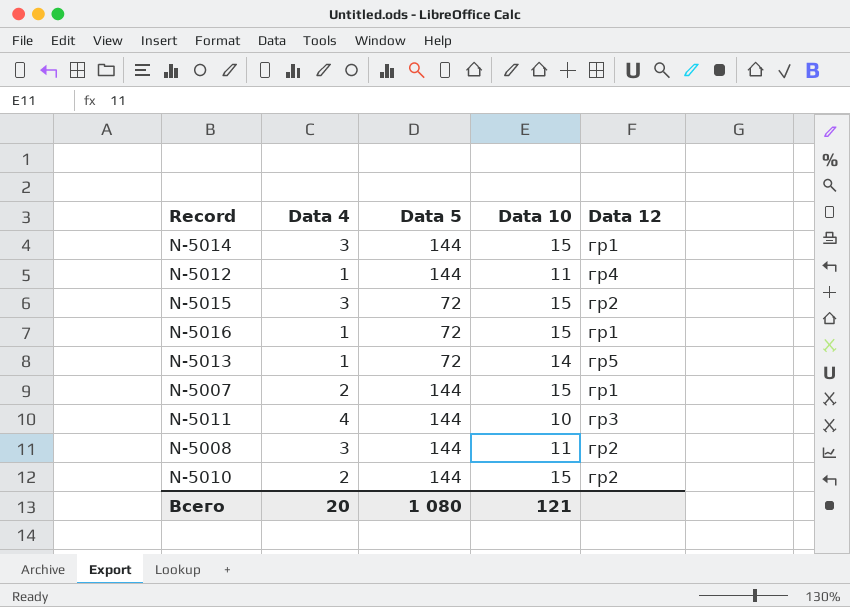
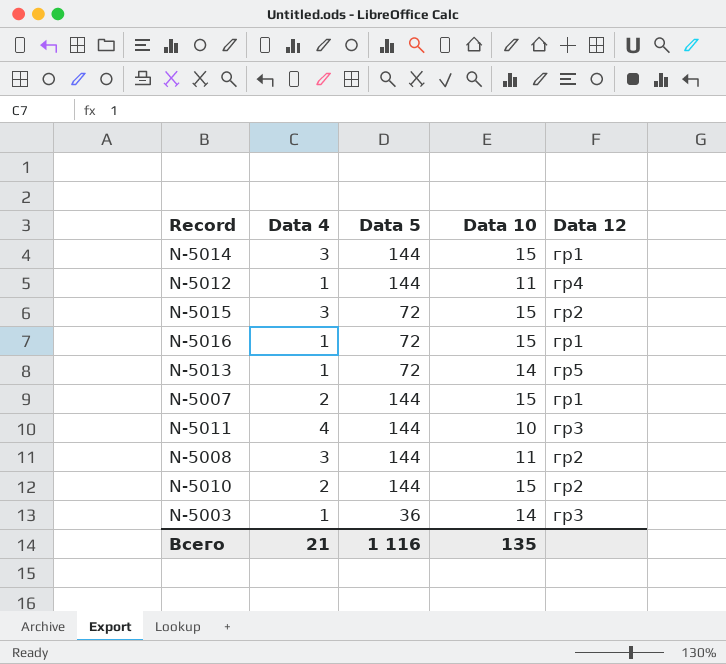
row N-5003: none -> 1 | 36 | 14 | гр3
Всего | Data 4: 20 -> 21
Всего | Data 5: 1 080 -> 1 116
Всего | Data 10: 121 -> 135

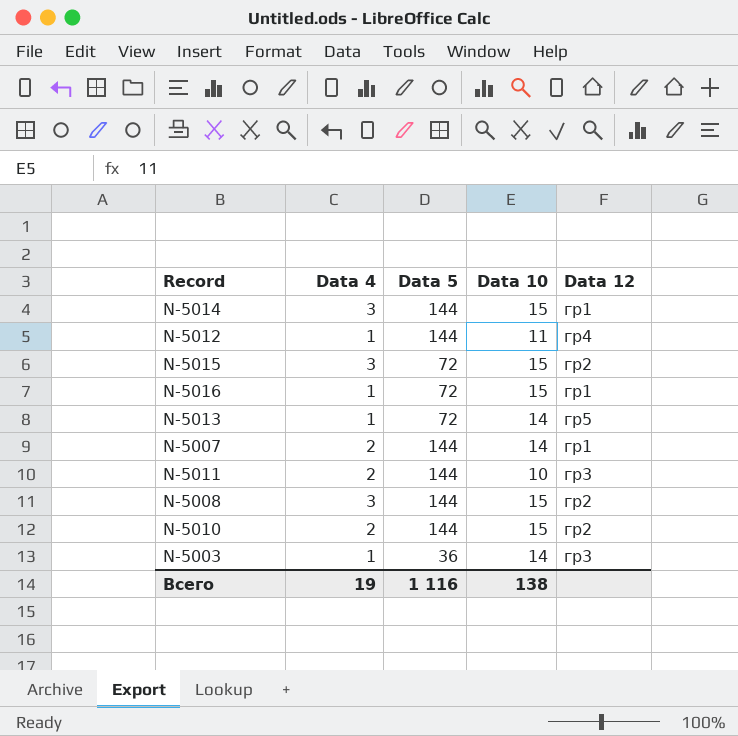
N-5007 | Data 10: 15 -> 14
N-5011 | Data 4: 4 -> 2
N-5008 | Data 10: 11 -> 15
Всего | Data 4: 21 -> 19
Всего | Data 10: 135 -> 138

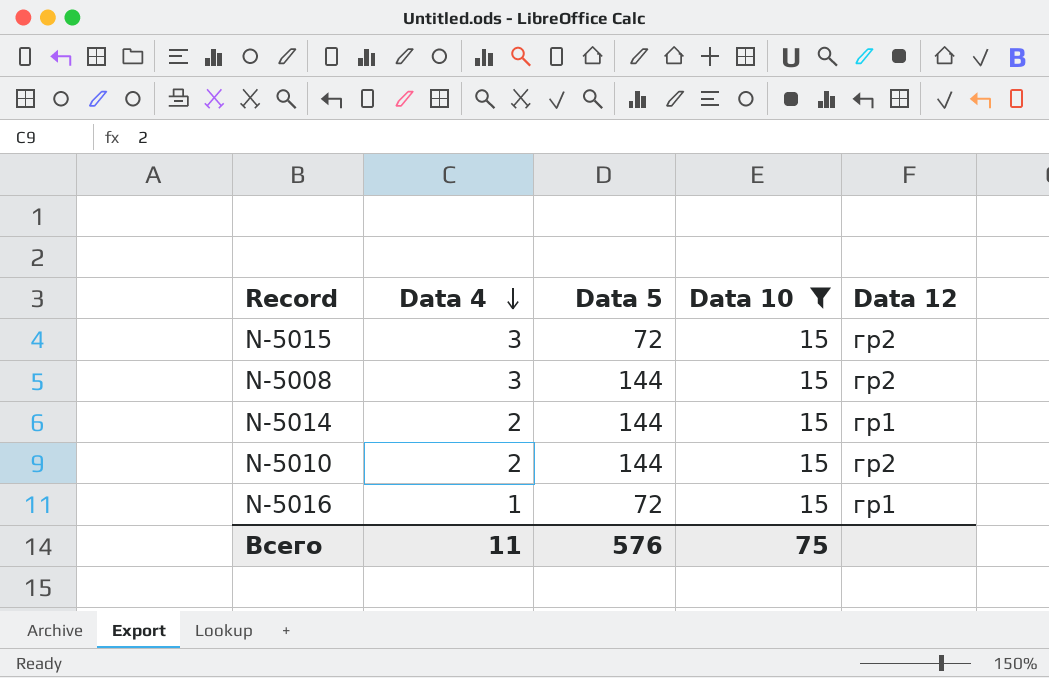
filter: none -> Data 10 = 15
row order: none -> Data 4 descending
N-5014 | Data 4: 3 -> 2
Всего | Data 4: 19 -> 11
Всего | Data 5: 1 116 -> 576
Всего | Data 10: 138 -> 75

